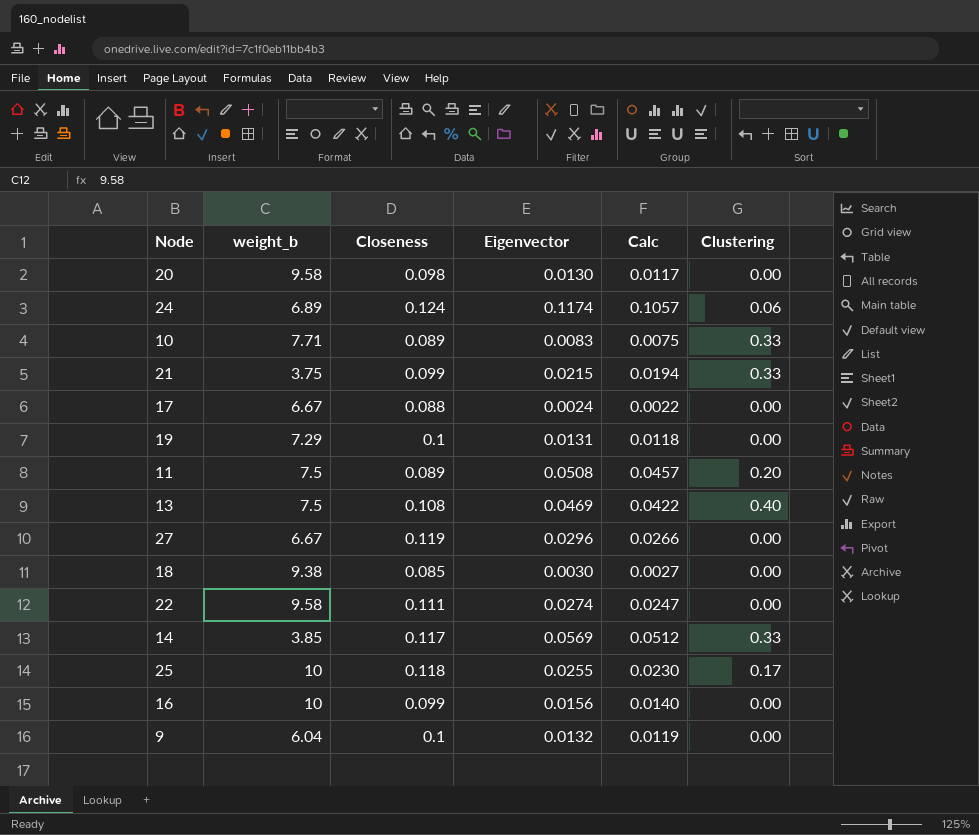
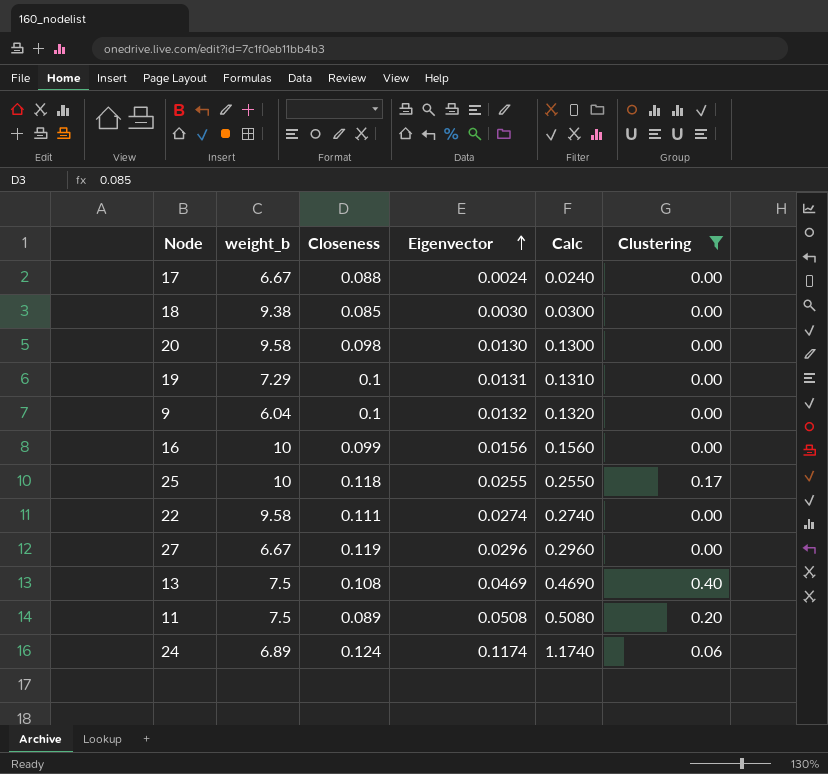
filter: none -> Clustering != 0.33
row order: none -> Eigenvector ascending
column Calc | formula: [Eigenvector] * 0.9 -> [Eigenvector] * 10

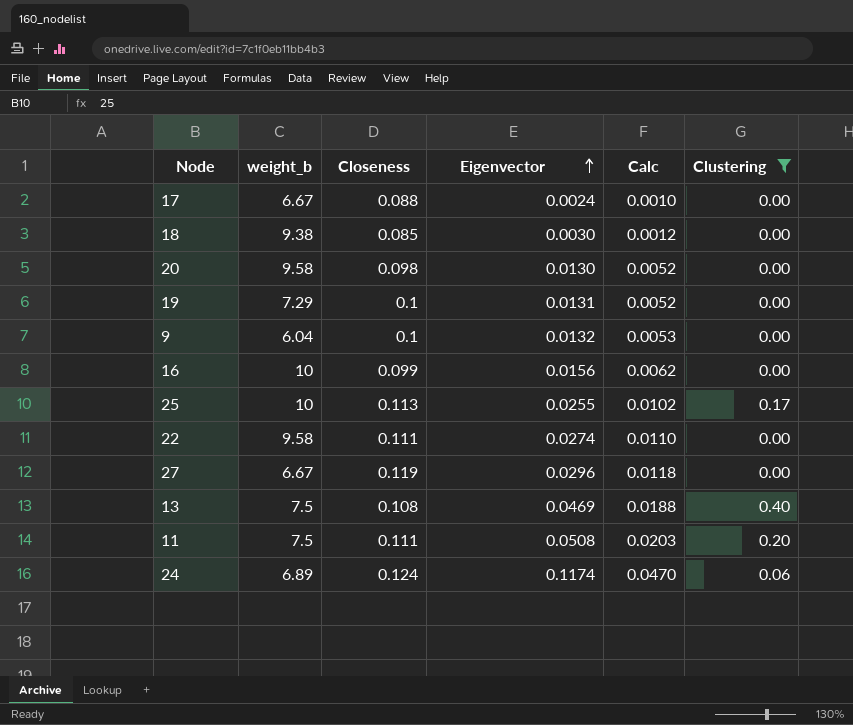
column Calc | formula: [Eigenvector] * 10 -> [Eigenvector] * 0.4
25 | Closeness: 0.118 -> 0.113
11 | Closeness: 0.089 -> 0.111

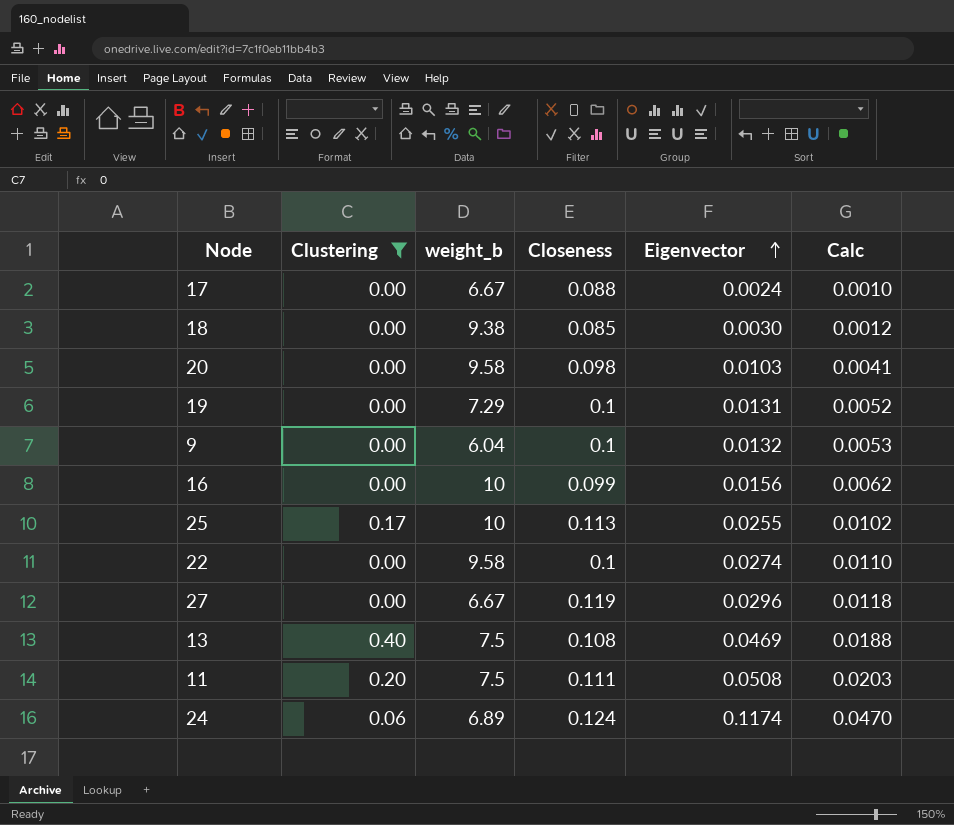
column Clustering | position: 6 -> 2
20 | Eigenvector: 0.0130 -> 0.0103
20 | Calc: 0.0052 -> 0.0041
22 | Closeness: 0.111 -> 0.1

